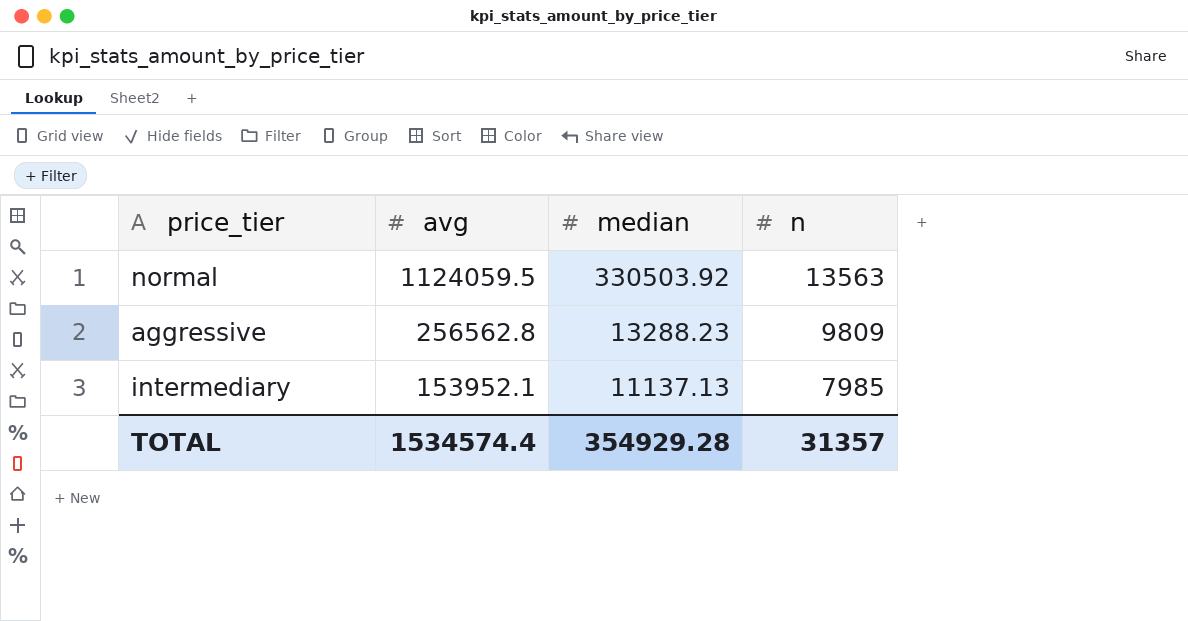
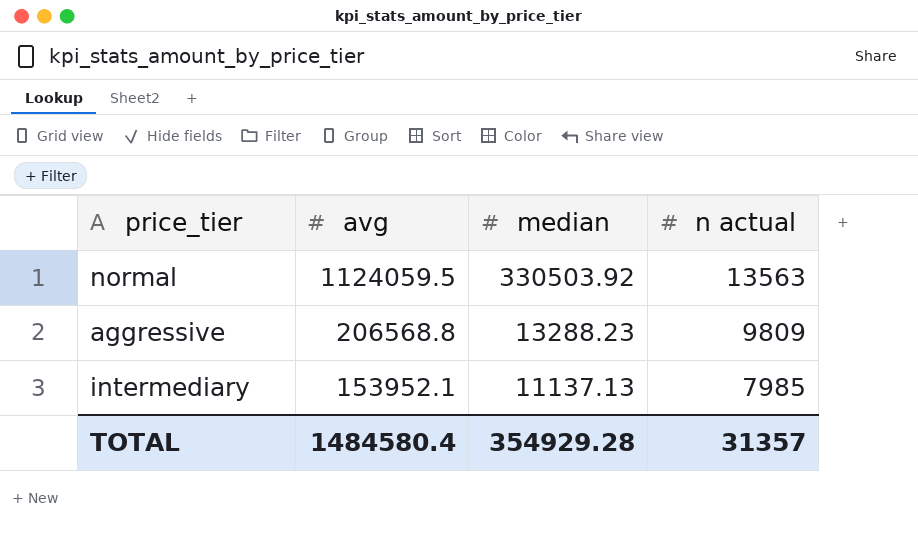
column name: n -> n actual
aggressive | avg: 256562.8 -> 206568.8
TOTAL | avg: 1534574.4 -> 1484580.4

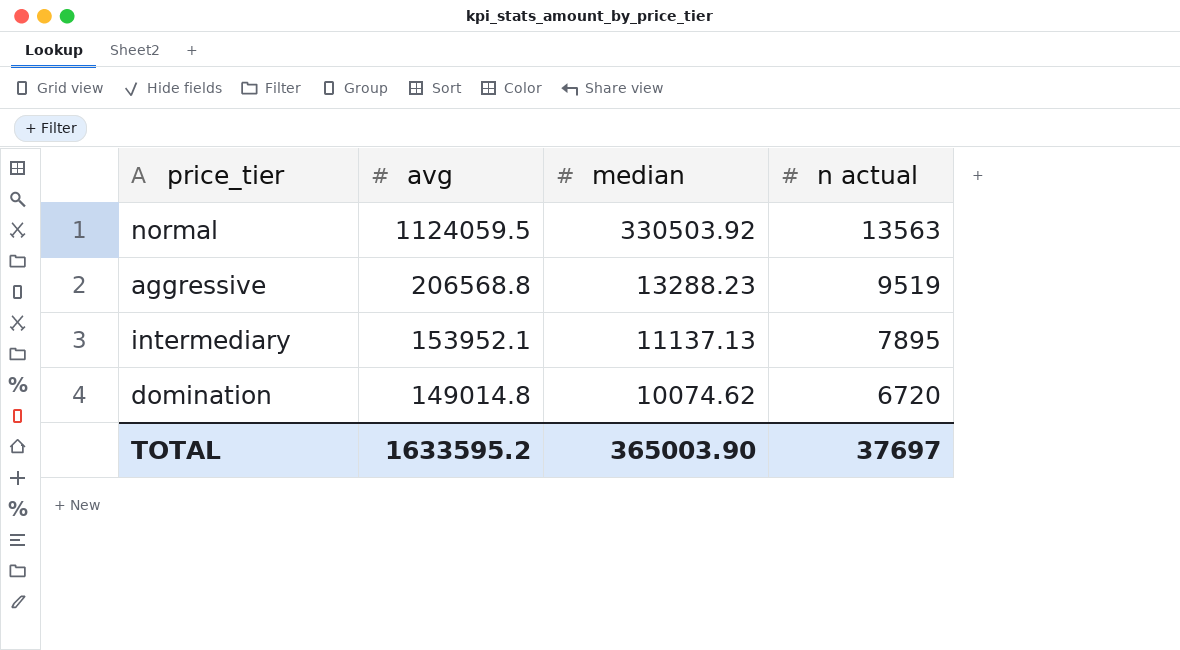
aggressive | n actual: 9809 -> 9519
intermediary | n actual: 7985 -> 7895
row domination: none -> 149014.8 | 10074.62 | 6720
TOTAL | avg: 1484580.4 -> 1633595.2
TOTAL | median: 354929.28 -> 365003.90
TOTAL | n actual: 31357 -> 37697

